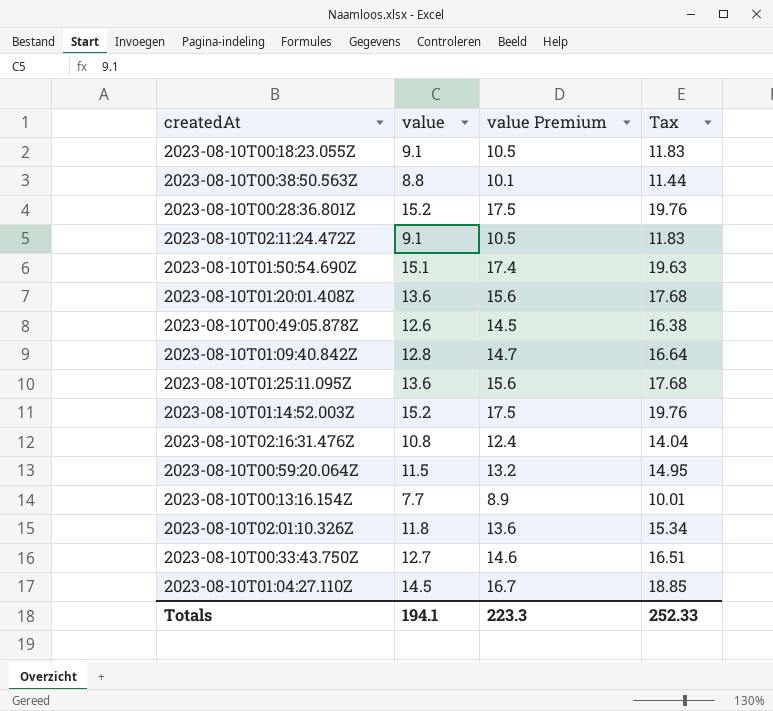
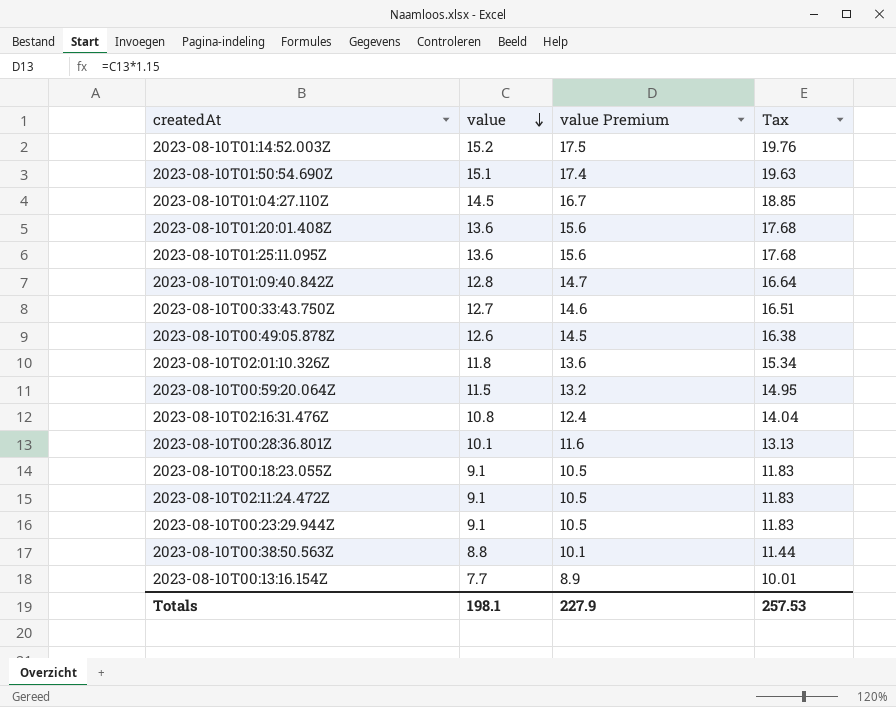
row order: none -> value descending
2023-08-10T00:28:36.801Z | value: 15.2 -> 10.1
2023-08-10T00:28:36.801Z | value Premium: 17.5 -> 11.6
2023-08-10T00:28:36.801Z | Tax: 19.76 -> 13.13
row 2023-08-10T00:23:29.944Z: none -> 9.1 | 10.5 | 11.83
Totals | value: 194.1 -> 198.1
Totals | value Premium: 223.3 -> 227.9
Totals | Tax: 252.33 -> 257.53

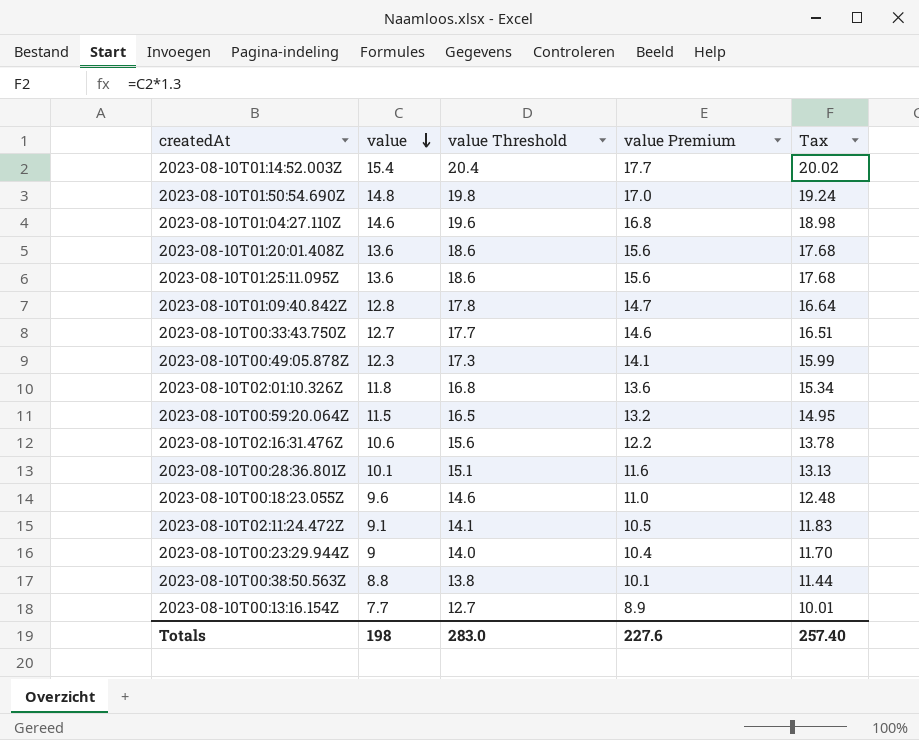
column value Threshold | formula: none -> [value] + 5
2023-08-10T01:14:52.003Z | value: 15.2 -> 15.4
2023-08-10T01:14:52.003Z | value Premium: 17.5 -> 17.7
2023-08-10T01:14:52.003Z | Tax: 19.76 -> 20.02
2023-08-10T01:50:54.690Z | value: 15.1 -> 14.8
2023-08-10T01:50:54.690Z | value Premium: 17.4 -> 17.0
2023-08-10T01:50:54.690Z | Tax: 19.63 -> 19.24
2023-08-10T01:04:27.110Z | value: 14.5 -> 14.6
2023-08-10T01:04:27.110Z | value Premium: 16.7 -> 16.8
2023-08-10T01:04:27.110Z | Tax: 18.85 -> 18.98
2023-08-10T00:49:05.878Z | value: 12.6 -> 12.3
2023-08-10T00:49:05.878Z | value Premium: 14.5 -> 14.1
2023-08-10T00:49:05.878Z | Tax: 16.38 -> 15.99
2023-08-10T02:16:31.476Z | value: 10.8 -> 10.6
2023-08-10T02:16:31.476Z | value Premium: 12.4 -> 12.2
2023-08-10T02:16:31.476Z | Tax: 14.04 -> 13.78
2023-08-10T00:18:23.055Z | value: 9.1 -> 9.6
2023-08-10T00:18:23.055Z | value Premium: 10.5 -> 11.0
2023-08-10T00:18:23.055Z | Tax: 11.83 -> 12.48
2023-08-10T00:23:29.944Z | value: 9.1 -> 9
2023-08-10T00:23:29.944Z | value Premium: 10.5 -> 10.4
2023-08-10T00:23:29.944Z | Tax: 11.83 -> 11.70
Totals | value: 198.1 -> 198
Totals | value Premium: 227.9 -> 227.6
Totals | Tax: 257.53 -> 257.40

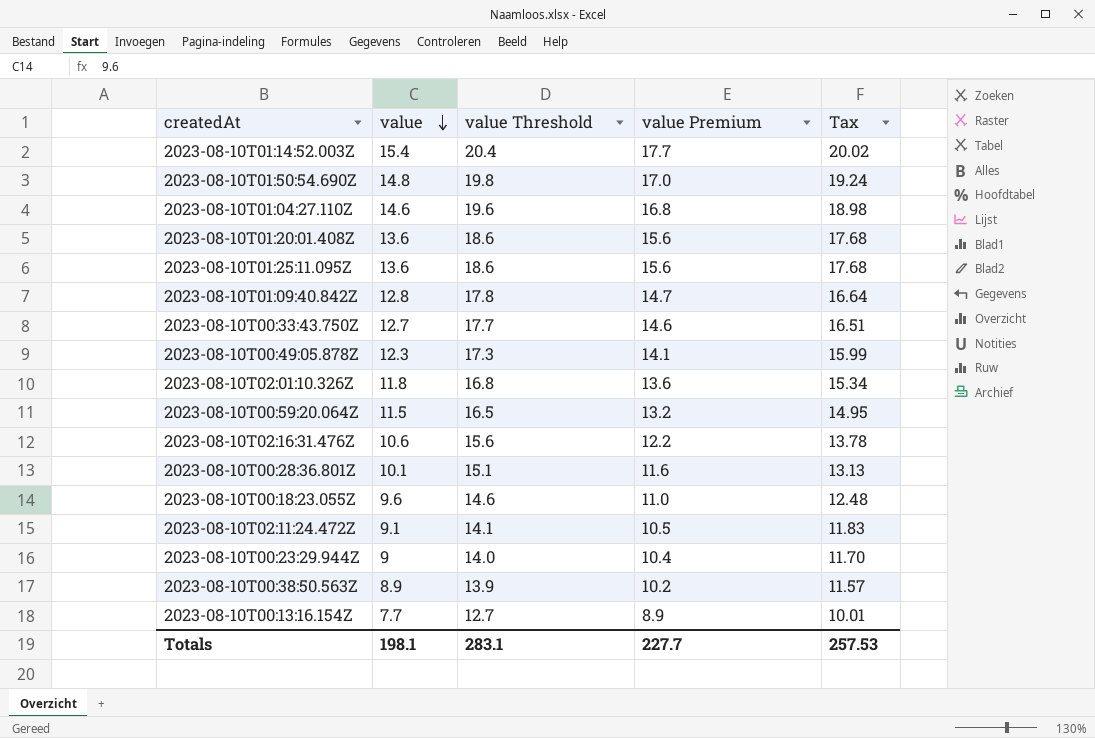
2023-08-10T00:38:50.563Z | value: 8.8 -> 8.9
2023-08-10T00:38:50.563Z | value Threshold: 13.8 -> 13.9
2023-08-10T00:38:50.563Z | value Premium: 10.1 -> 10.2
2023-08-10T00:38:50.563Z | Tax: 11.44 -> 11.57
Totals | value: 198 -> 198.1
Totals | value Threshold: 283.0 -> 283.1
Totals | value Premium: 227.6 -> 227.7
Totals | Tax: 257.40 -> 257.53

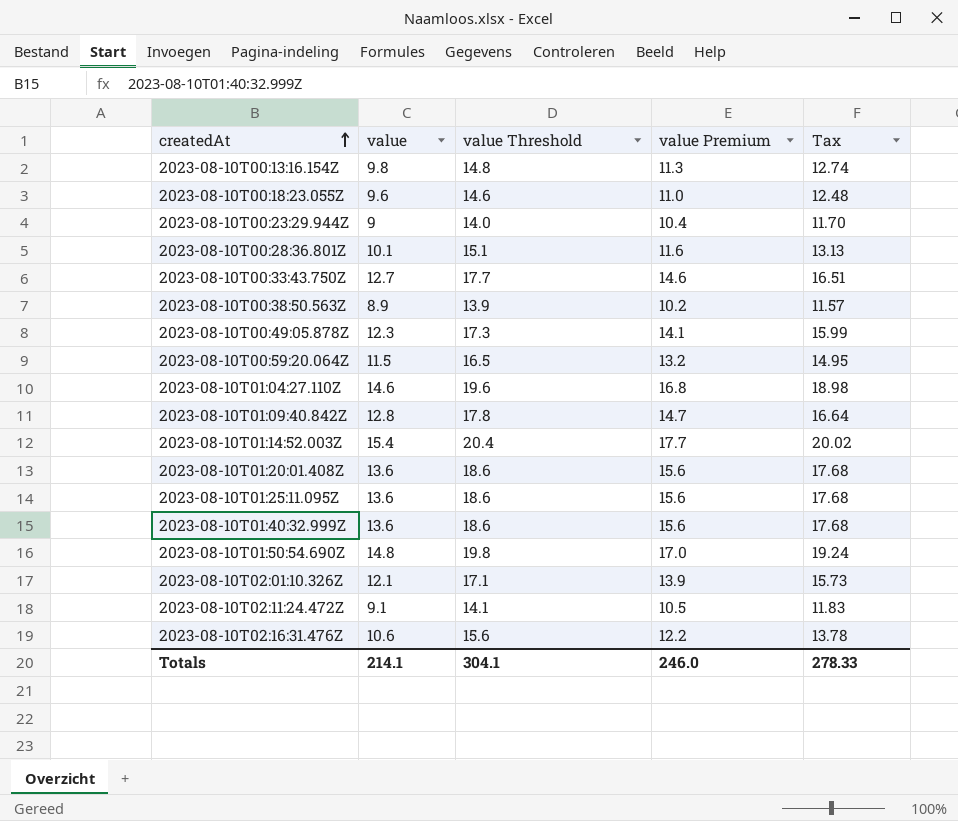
row order: value descending -> createdAt ascending
2023-08-10T00:13:16.154Z | value: 7.7 -> 9.8
2023-08-10T00:13:16.154Z | value Threshold: 12.7 -> 14.8
2023-08-10T00:13:16.154Z | value Premium: 8.9 -> 11.3
2023-08-10T00:13:16.154Z | Tax: 10.01 -> 12.74
row 2023-08-10T01:40:32.999Z: none -> 13.6 | 18.6 | 15.6 | 17.68
2023-08-10T02:01:10.326Z | value: 11.8 -> 12.1
2023-08-10T02:01:10.326Z | value Threshold: 16.8 -> 17.1
2023-08-10T02:01:10.326Z | value Premium: 13.6 -> 13.9
2023-08-10T02:01:10.326Z | Tax: 15.34 -> 15.73
Totals | value: 198.1 -> 214.1
Totals | value Threshold: 283.1 -> 304.1
Totals | value Premium: 227.7 -> 246.0
Totals | Tax: 257.53 -> 278.33

